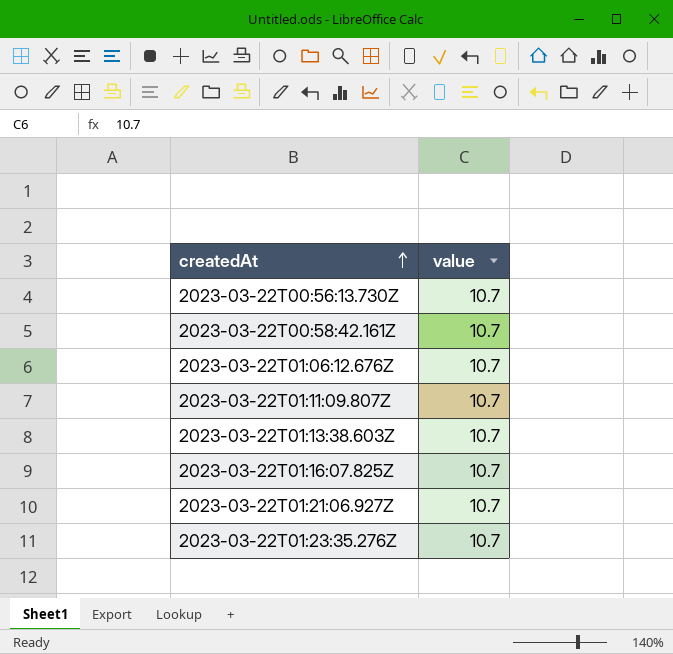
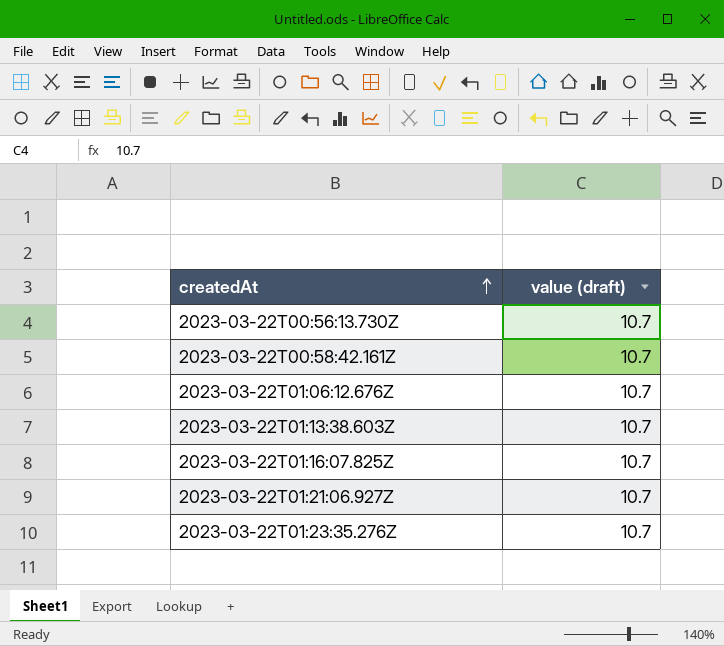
column name: value -> value (draft)
row 2023-03-22T01:11:09.807Z: 10.7 -> none

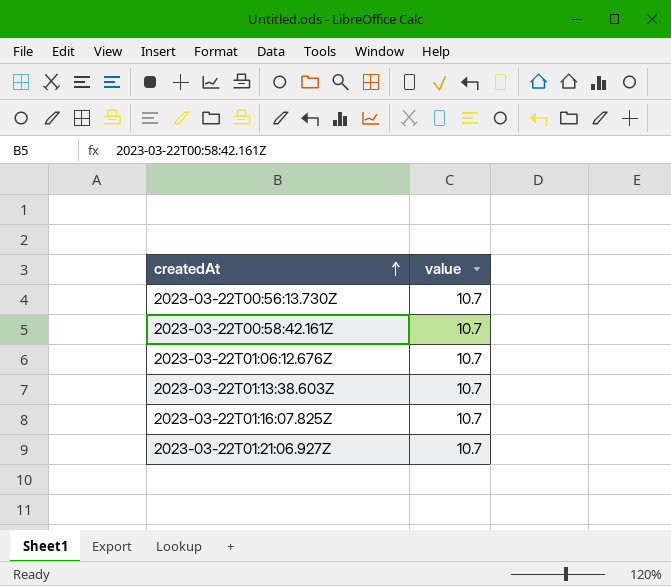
column name: value (draft) -> value
row 2023-03-22T01:23:35.276Z: 10.7 -> none

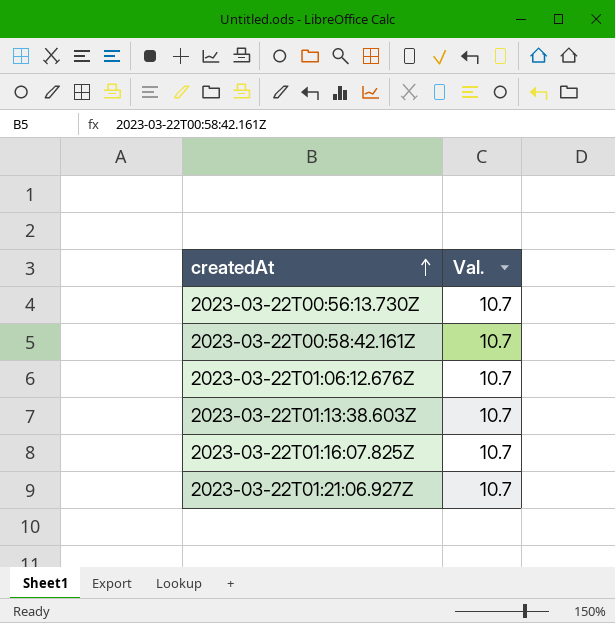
column name: value -> Val.

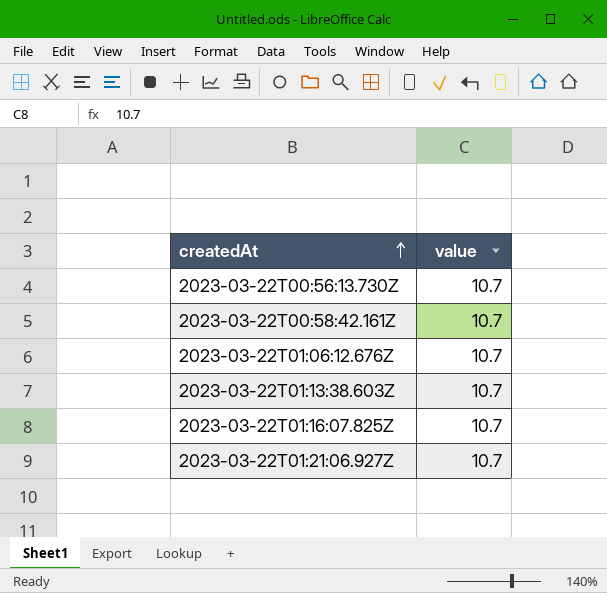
column name: Val. -> value

